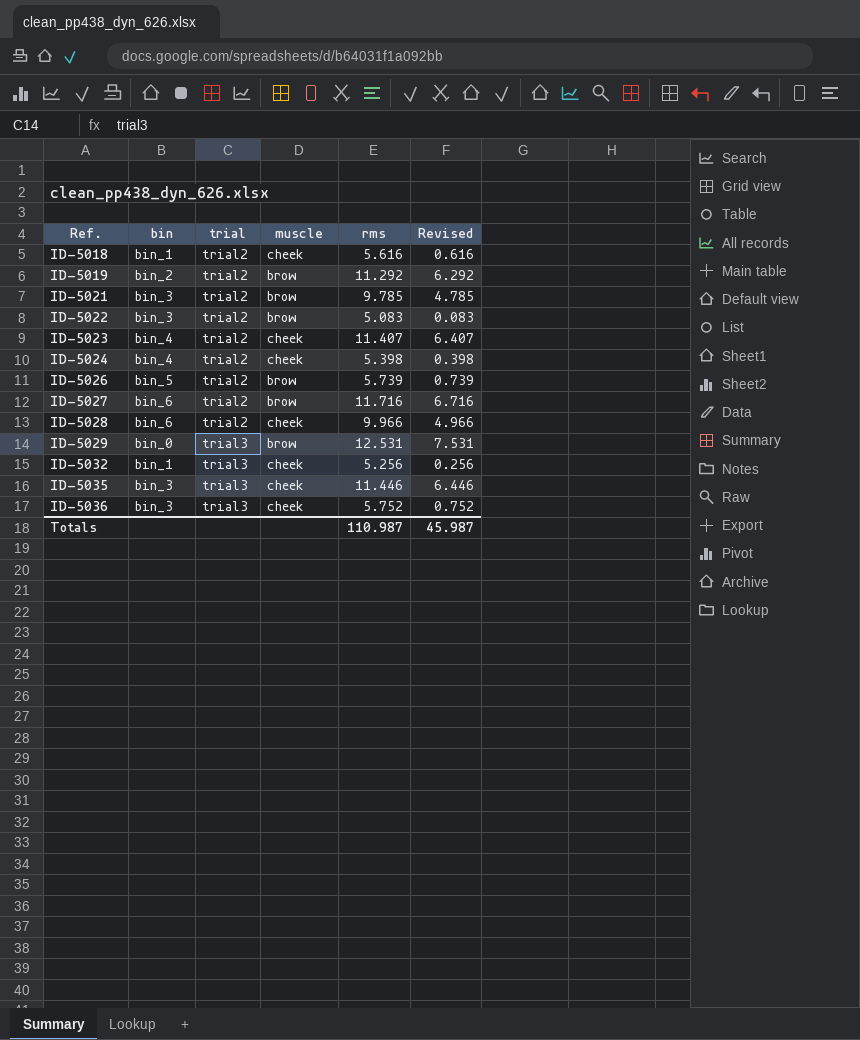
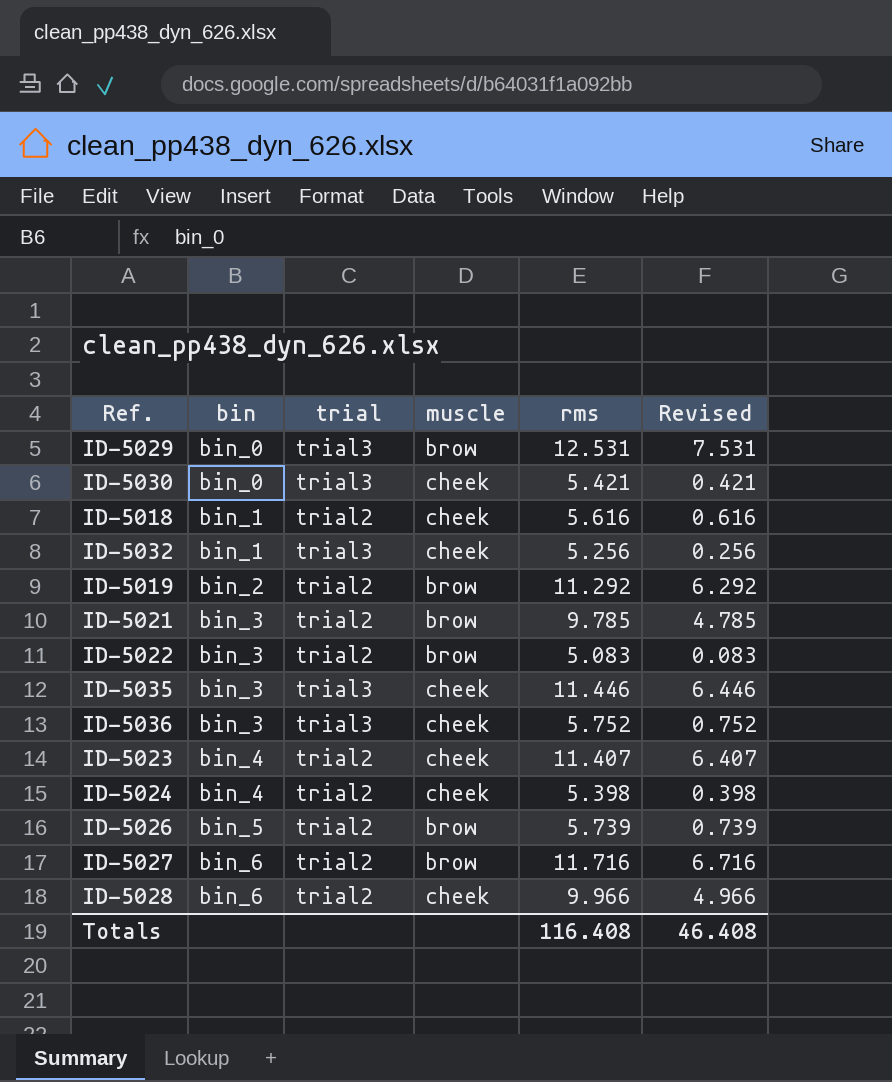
row order: Ref. ascending -> bin ascending
row ID-5030: none -> bin_0 | trial3 | cheek | 5.421 | 0.421
Totals | rms: 110.987 -> 116.408
Totals | Revised: 45.987 -> 46.408

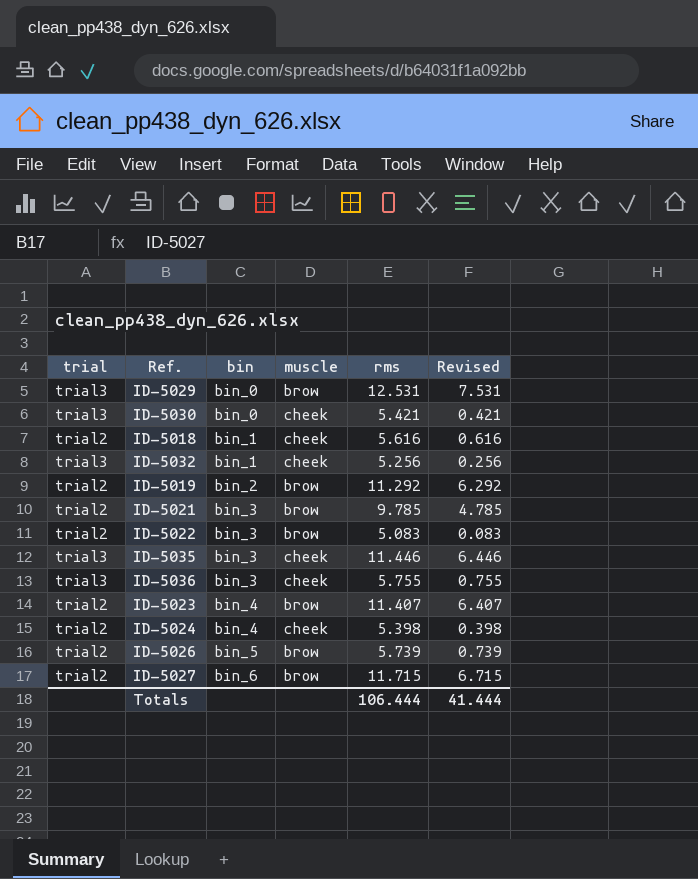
column trial | position: 3 -> 1
row ID-5028: bin_6 | trial2 | cheek | 9.966 | 4.966 -> none
ID-5036 | rms: 5.752 -> 5.755
ID-5036 | Revised: 0.752 -> 0.755
ID-5023 | muscle: cheek -> brow
ID-5027 | rms: 11.716 -> 11.715
ID-5027 | Revised: 6.716 -> 6.715
Totals | rms: 116.408 -> 106.444
Totals | Revised: 46.408 -> 41.444

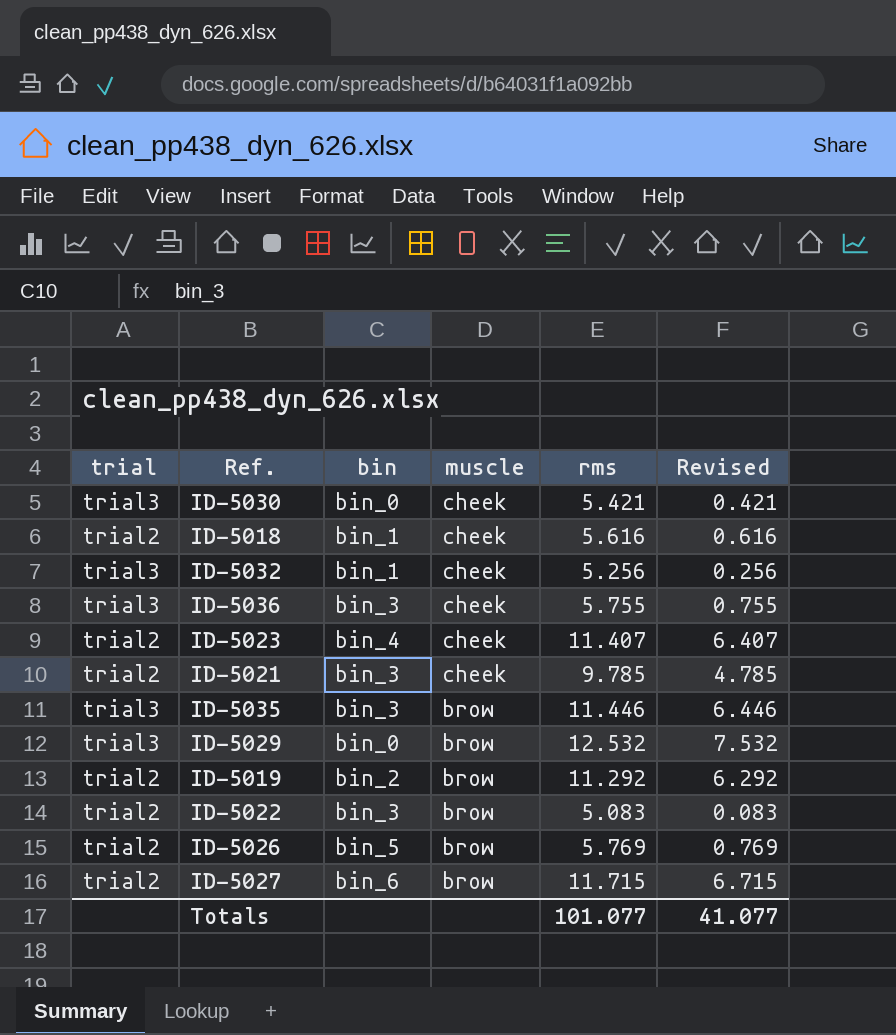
row order: bin ascending -> muscle descending
row ID-5024: trial2 | bin_4 | cheek | 5.398 | 0.398 -> none
ID-5023 | muscle: brow -> cheek
ID-5021 | muscle: brow -> cheek
ID-5035 | muscle: cheek -> brow
ID-5029 | rms: 12.531 -> 12.532
ID-5029 | Revised: 7.531 -> 7.532
ID-5026 | rms: 5.739 -> 5.769
ID-5026 | Revised: 0.739 -> 0.769
Totals | rms: 106.444 -> 101.077
Totals | Revised: 41.444 -> 41.077

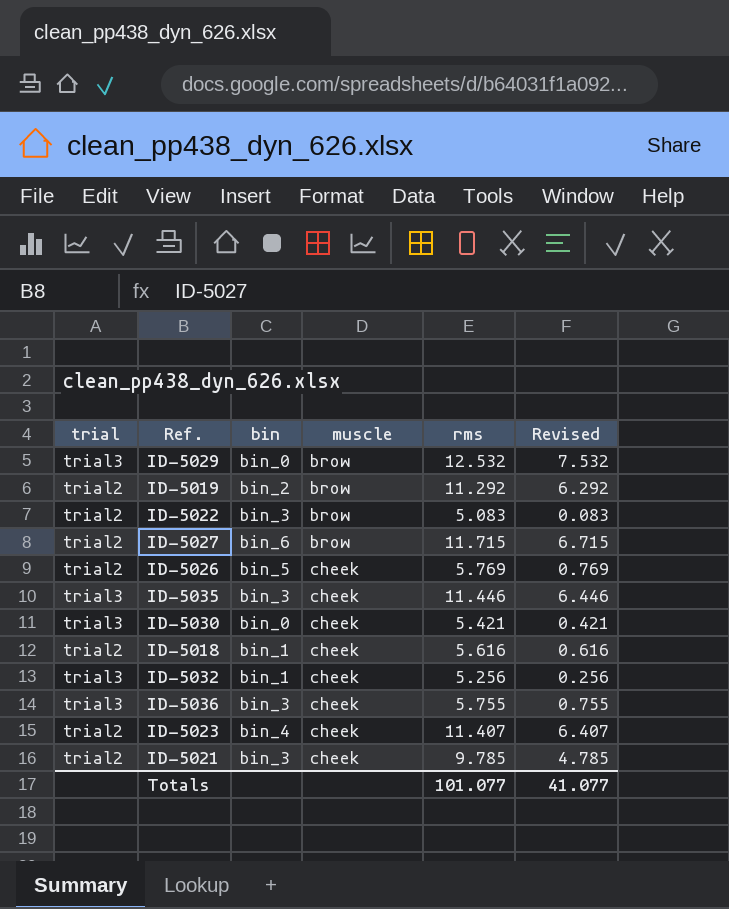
row order: muscle descending -> muscle ascending
ID-5026 | muscle: brow -> cheek
ID-5035 | muscle: brow -> cheek

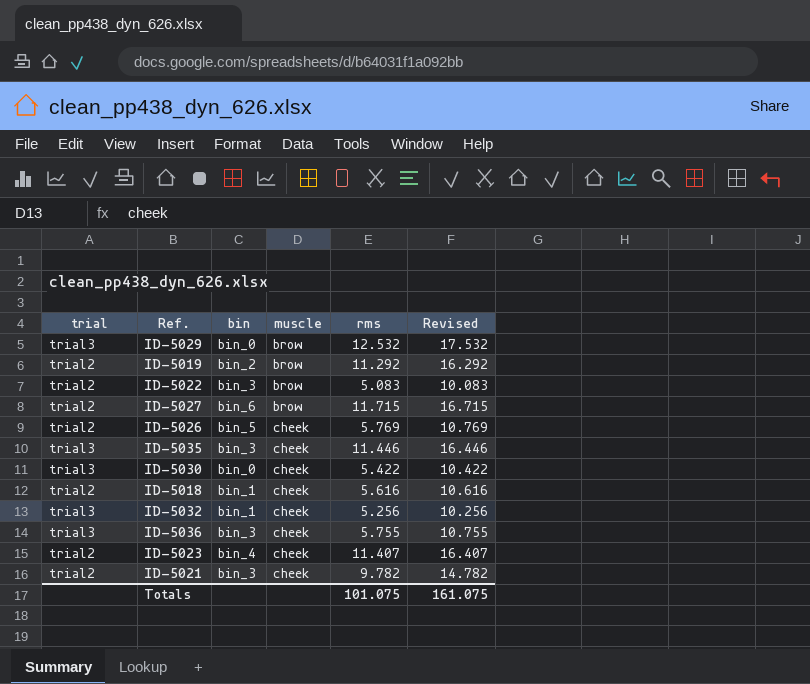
column Revised | formula: [rms] - 5 -> [rms] + 5
ID-5030 | rms: 5.421 -> 5.422
ID-5021 | rms: 9.785 -> 9.782
Totals | rms: 101.077 -> 101.075
Totals | Revised: 41.077 -> 161.075

